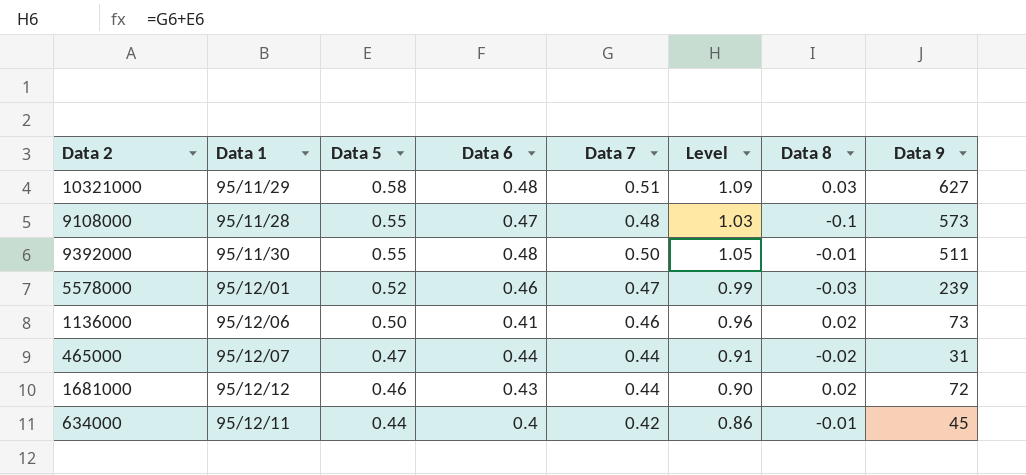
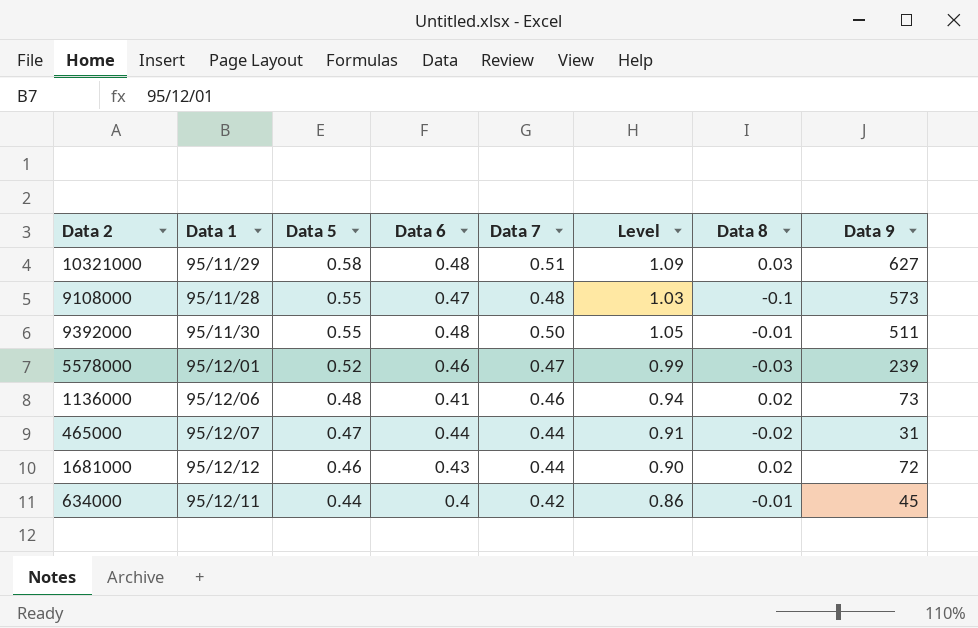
1136000 | Data 5: 0.50 -> 0.48
1136000 | Level: 0.96 -> 0.94

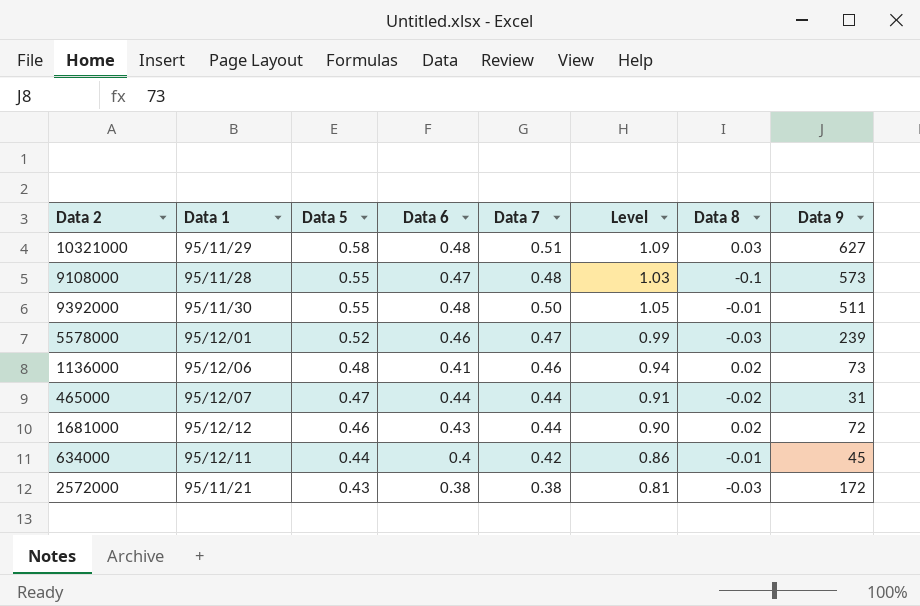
row 2572000: none -> 95/11/21 | 0.43 | 0.38 | 0.38 | 0.81 | -0.03 | 172

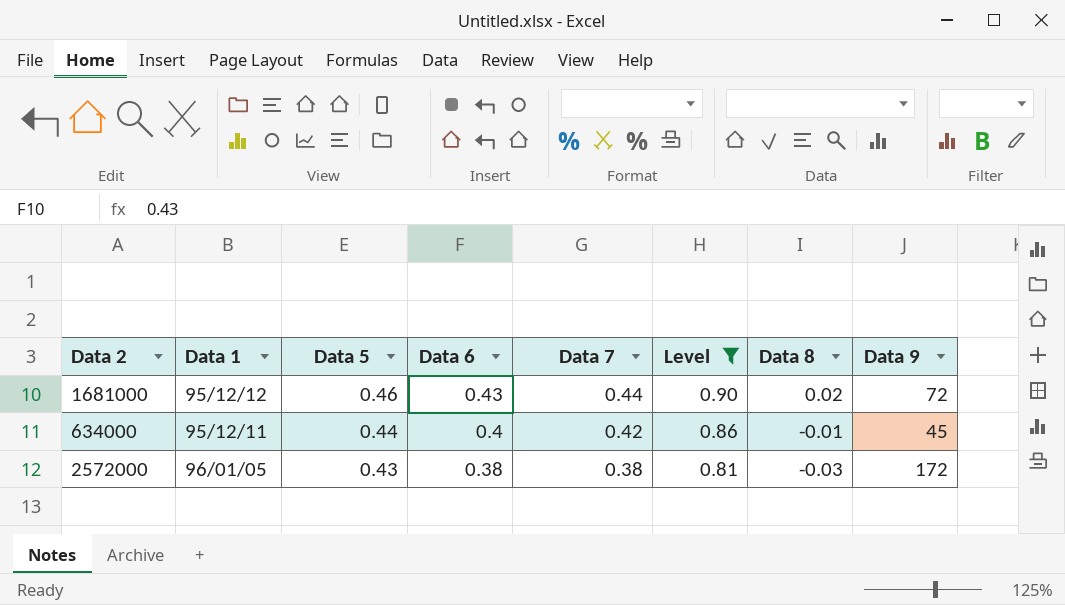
filter: none -> Level <= 0.90
2572000 | Data 1: 95/11/21 -> 96/01/05

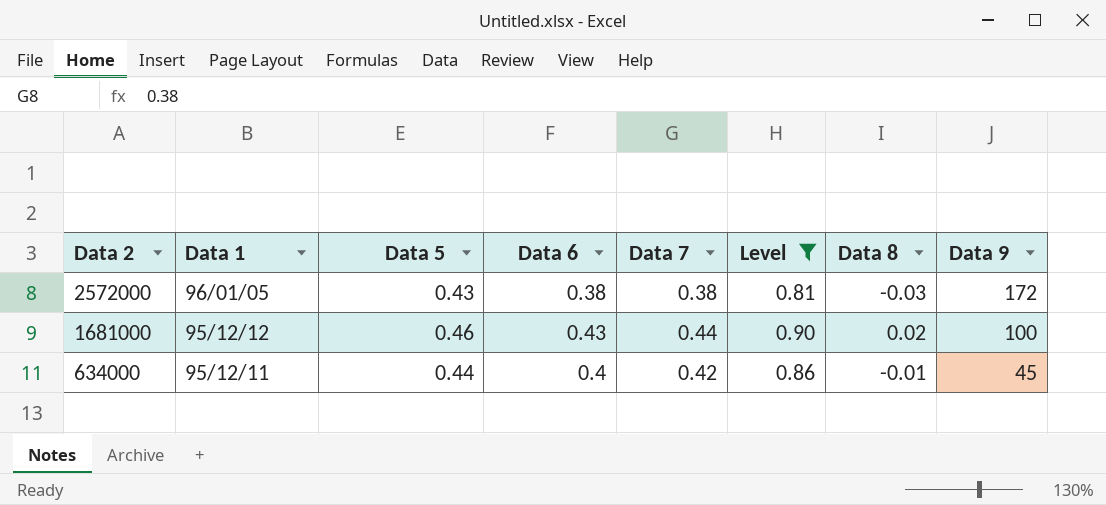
row order: Data 5 descending -> Data 2 descending
1681000 | Data 9: 72 -> 100

